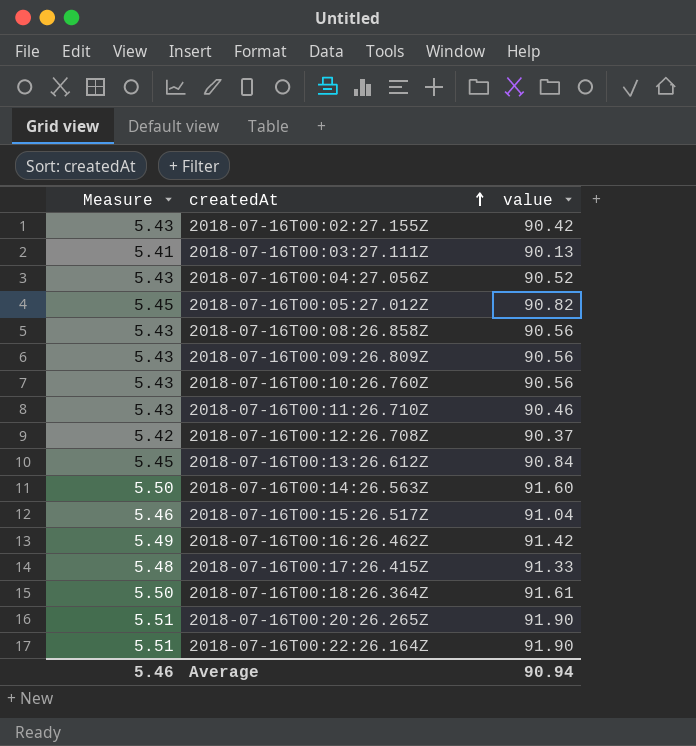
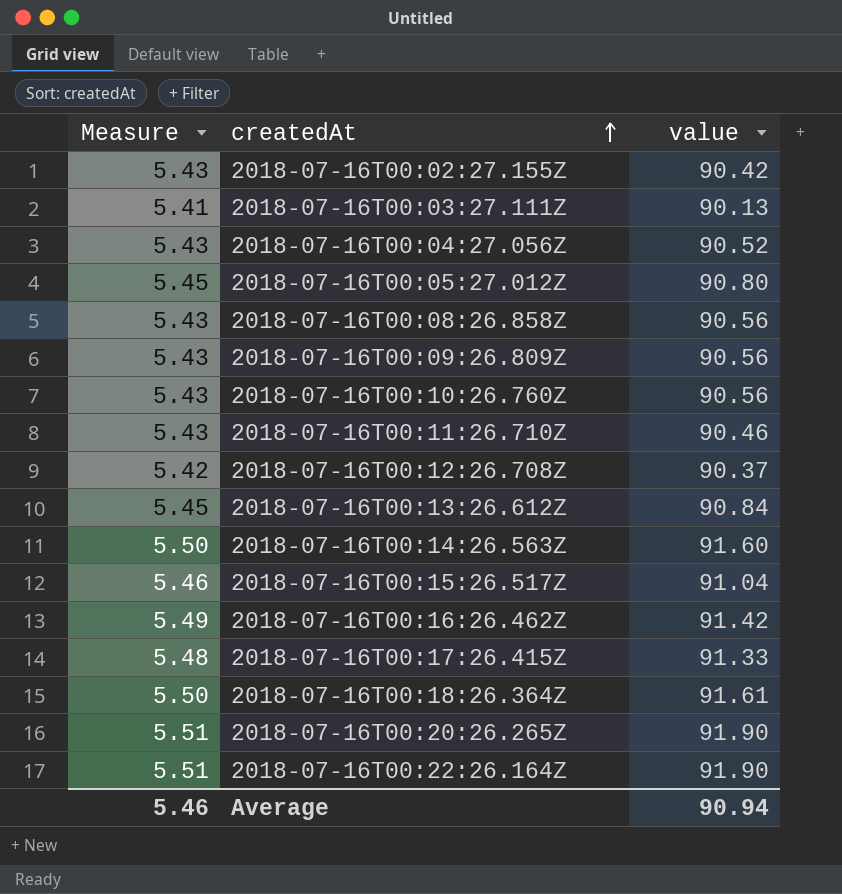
2018-07-16T00:05:27.012Z | value: 90.82 -> 90.80

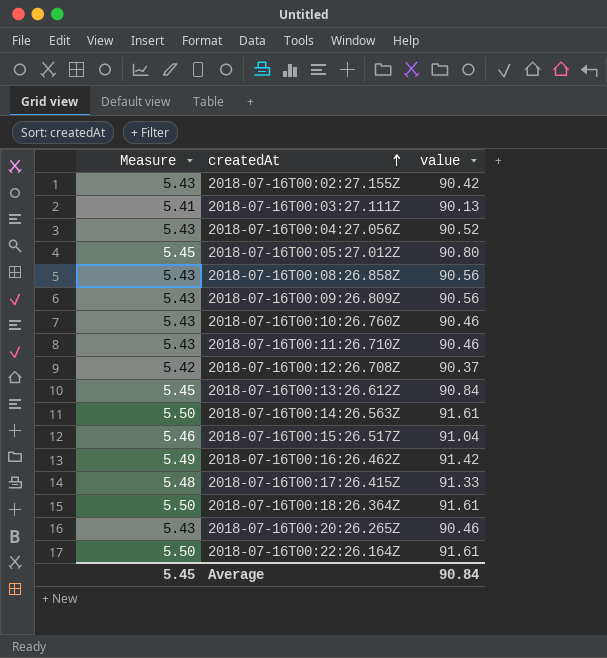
2018-07-16T00:10:26.760Z | value: 90.56 -> 90.46
2018-07-16T00:14:26.563Z | value: 91.60 -> 91.61
2018-07-16T00:20:26.265Z | Measure: 5.51 -> 5.43
2018-07-16T00:20:26.265Z | value: 91.90 -> 90.46
2018-07-16T00:22:26.164Z | Measure: 5.51 -> 5.50
2018-07-16T00:22:26.164Z | value: 91.90 -> 91.61
Average | Measure: 5.46 -> 5.45
Average | value: 90.94 -> 90.84

